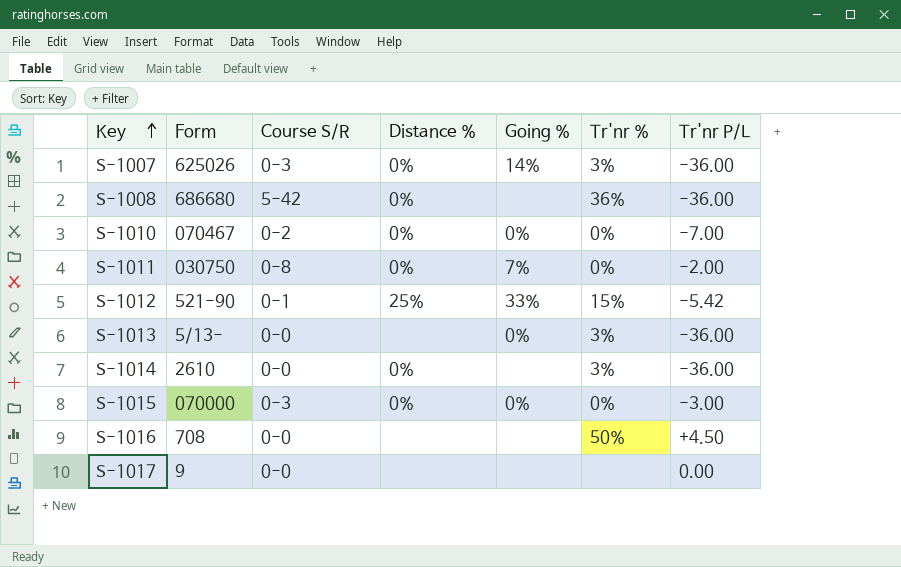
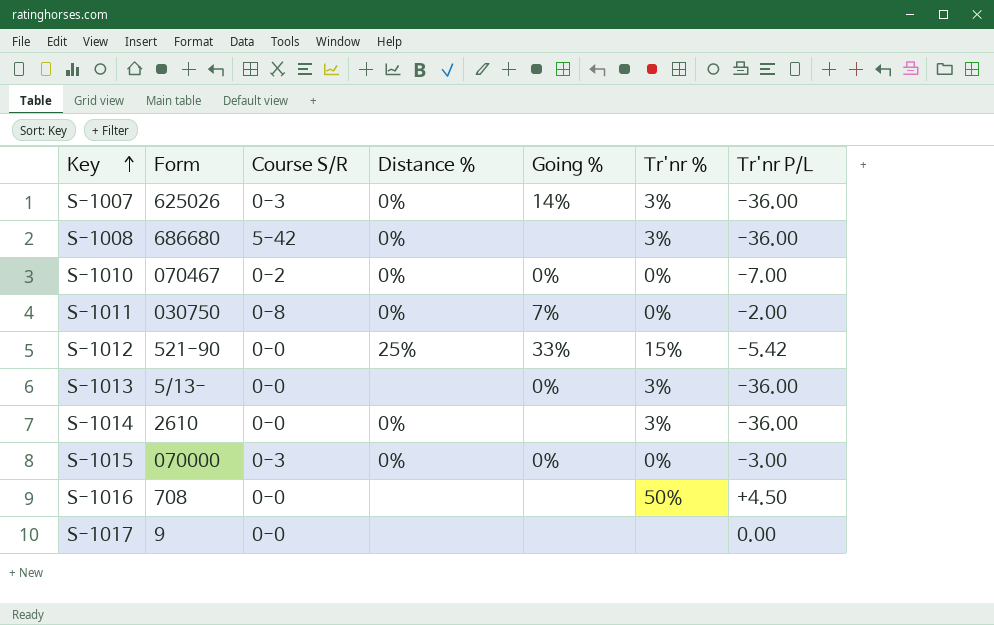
S-1008 | Tr'nr %: 36% -> 3%
S-1012 | Course S/R: 0-1 -> 0-0

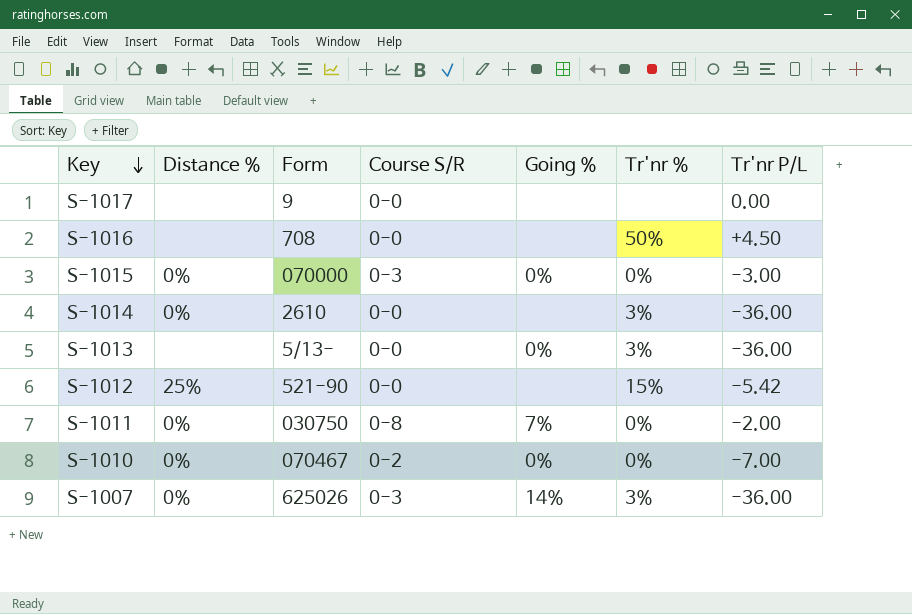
row order: Key ascending -> Key descending
column Distance % | position: 4 -> 2
row S-1008: 686680 | 5-42 | 0% | none | 3% | -36.00 -> none
S-1012 | Going %: 33% -> none

